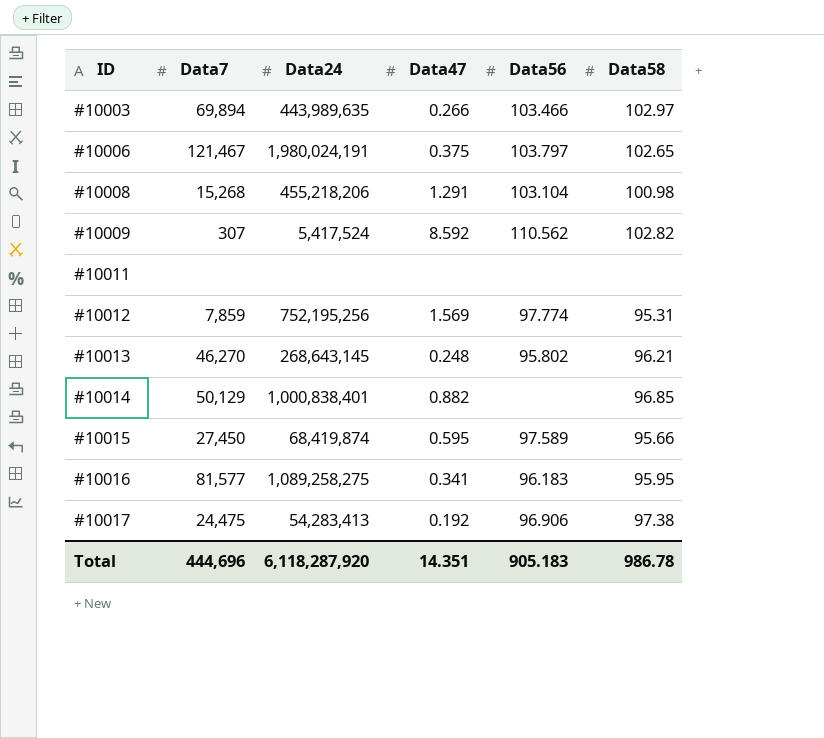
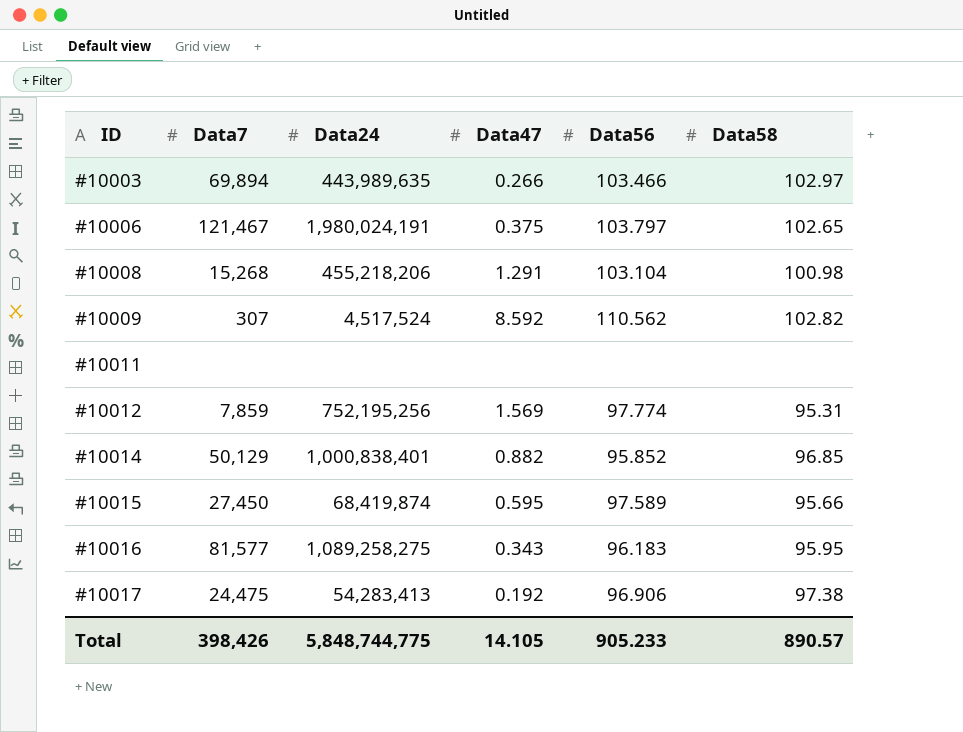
row #10013: 46,270 | 268,643,145 | 0.248 | 95.802 | 96.21 -> none
#10009 | Data24: 5,417,524 -> 4,517,524
#10014 | Data56: none -> 95.852
#10016 | Data47: 0.341 -> 0.343
Total | Data7: 444,696 -> 398,426
Total | Data24: 6,118,287,920 -> 5,848,744,775
Total | Data47: 14.351 -> 14.105
Total | Data56: 905.183 -> 905.233
Total | Data58: 986.78 -> 890.57

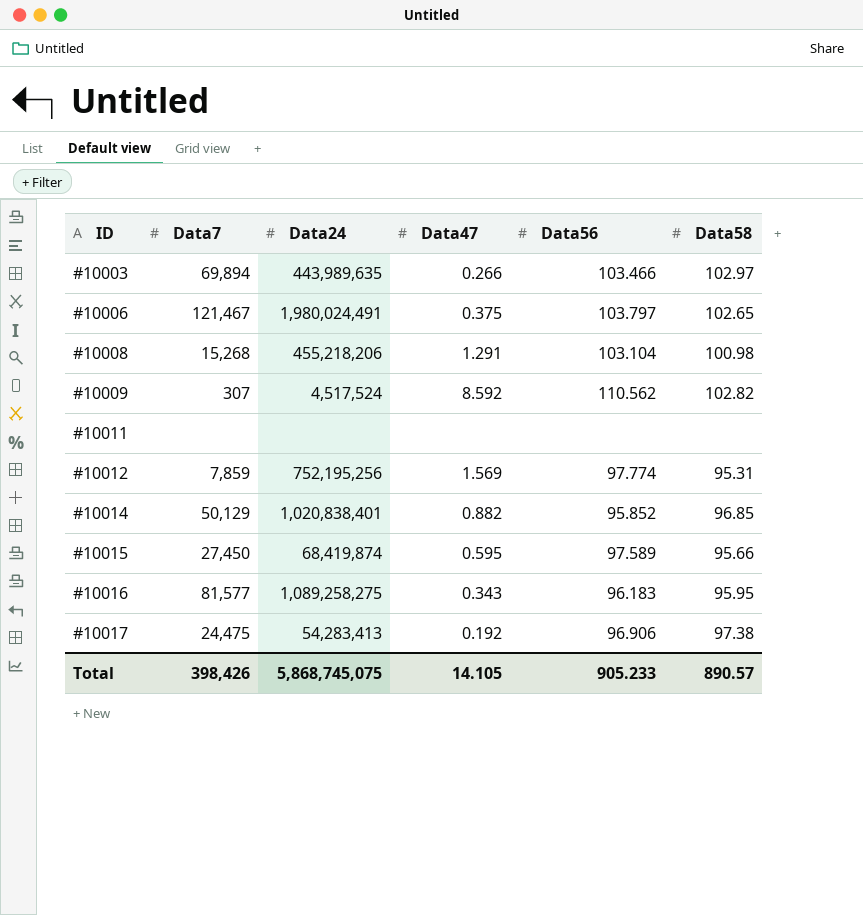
#10006 | Data24: 1,980,024,191 -> 1,980,024,491
#10014 | Data24: 1,000,838,401 -> 1,020,838,401
Total | Data24: 5,848,744,775 -> 5,868,745,075

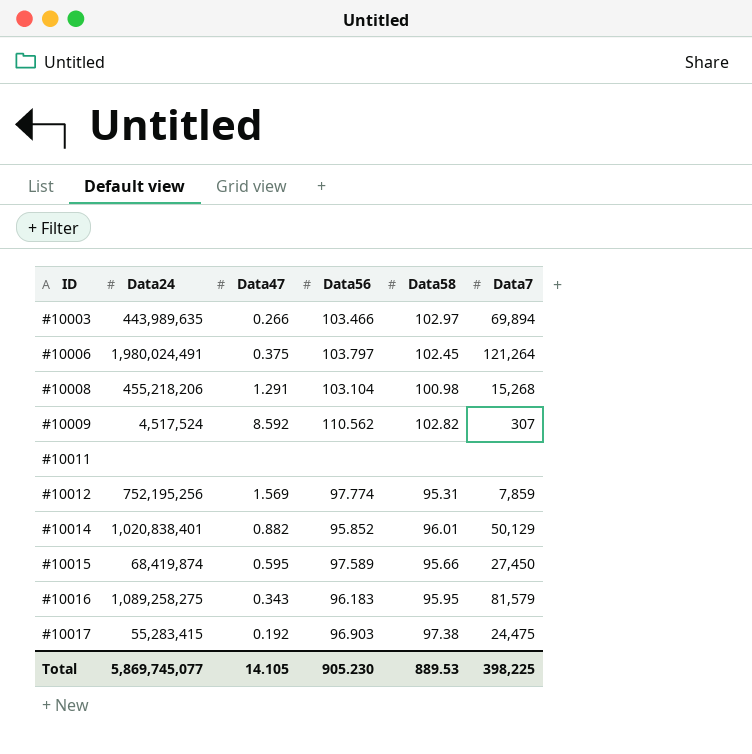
column Data7 | position: 2 -> 6
#10006 | Data58: 102.65 -> 102.45
#10006 | Data7: 121,467 -> 121,264
#10014 | Data58: 96.85 -> 96.01
#10016 | Data7: 81,577 -> 81,579
#10017 | Data24: 54,283,413 -> 55,283,415
#10017 | Data56: 96.906 -> 96.903
Total | Data24: 5,868,745,075 -> 5,869,745,077
Total | Data56: 905.233 -> 905.230
Total | Data58: 890.57 -> 889.53
Total | Data7: 398,426 -> 398,225

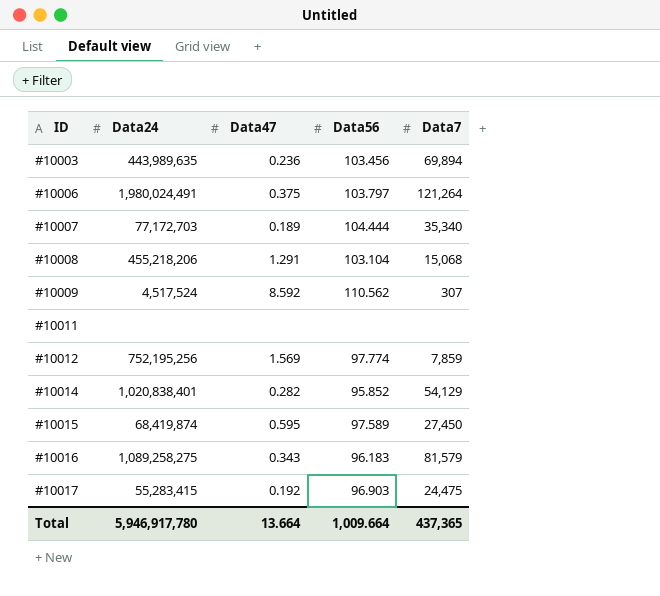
column Data58 | position: 5 -> none
#10003 | Data47: 0.266 -> 0.236
#10003 | Data56: 103.466 -> 103.456
row #10007: none -> 77,172,703 | 0.189 | 104.444 | 35,340
#10008 | Data7: 15,268 -> 15,068
#10014 | Data47: 0.882 -> 0.282
#10014 | Data7: 50,129 -> 54,129
Total | Data24: 5,869,745,077 -> 5,946,917,780
Total | Data47: 14.105 -> 13.664
Total | Data56: 905.230 -> 1,009.664
Total | Data7: 398,225 -> 437,365

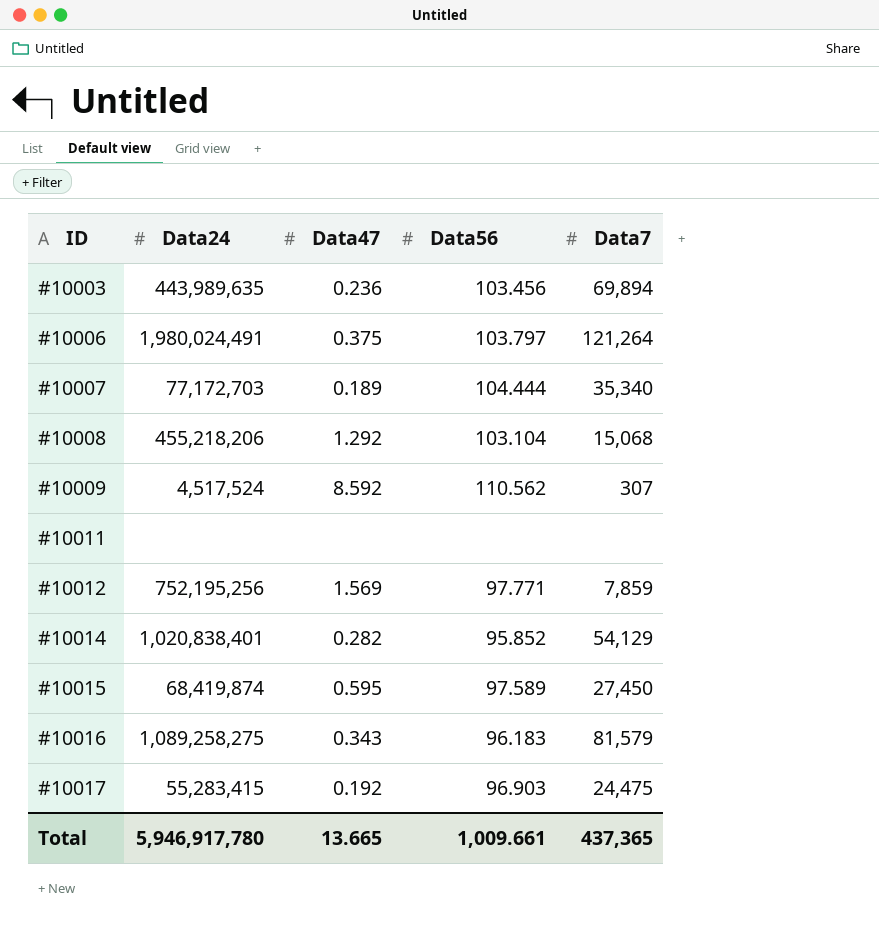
#10008 | Data47: 1.291 -> 1.292
#10012 | Data56: 97.774 -> 97.771
Total | Data47: 13.664 -> 13.665
Total | Data56: 1,009.664 -> 1,009.661

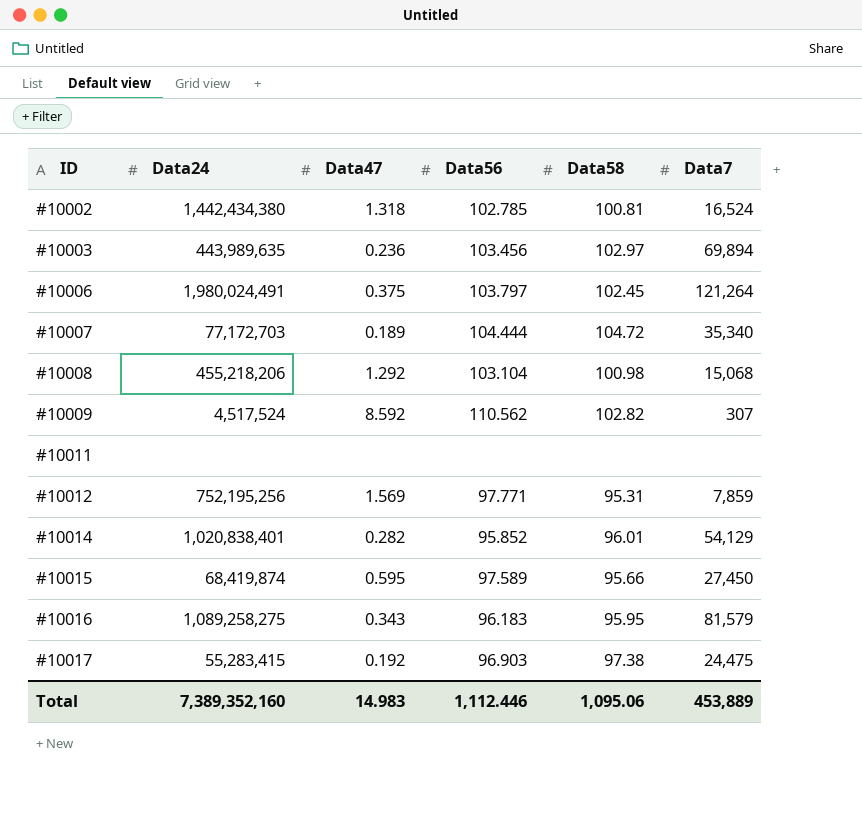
column Data58 | position: none -> 5
row #10002: none -> 1,442,434,380 | 1.318 | 102.785 | 100.81 | 16,524
Total | Data24: 5,946,917,780 -> 7,389,352,160
Total | Data47: 13.665 -> 14.983
Total | Data56: 1,009.661 -> 1,112.446
Total | Data7: 437,365 -> 453,889

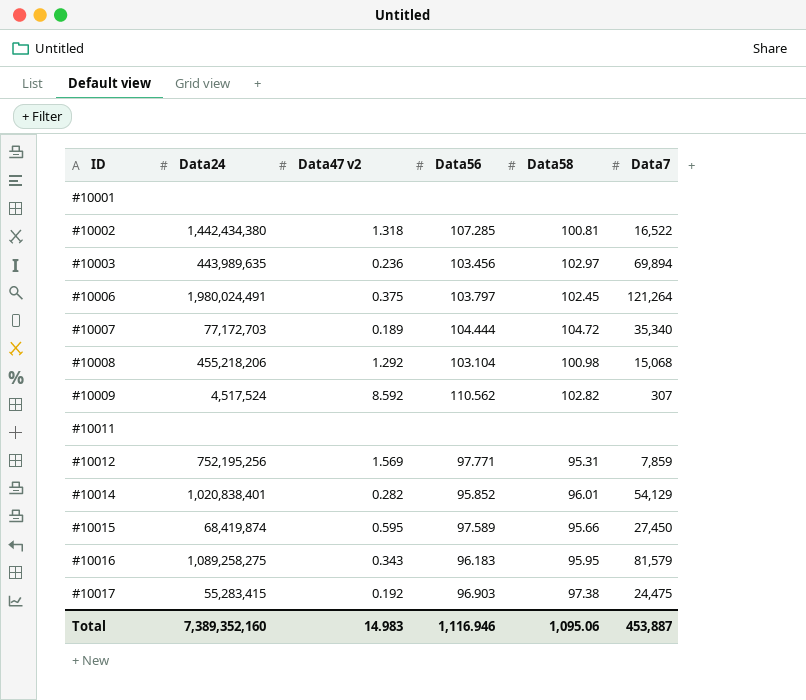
column name: Data47 -> Data47 v2
row #10001: none -> none | none | none | none | none
#10002 | Data56: 102.785 -> 107.285
#10002 | Data7: 16,524 -> 16,522
Total | Data56: 1,112.446 -> 1,116.946
Total | Data7: 453,889 -> 453,887

